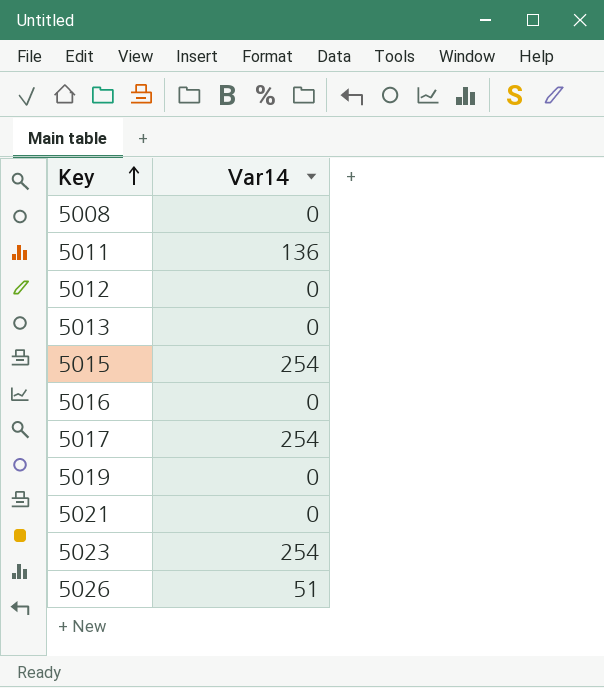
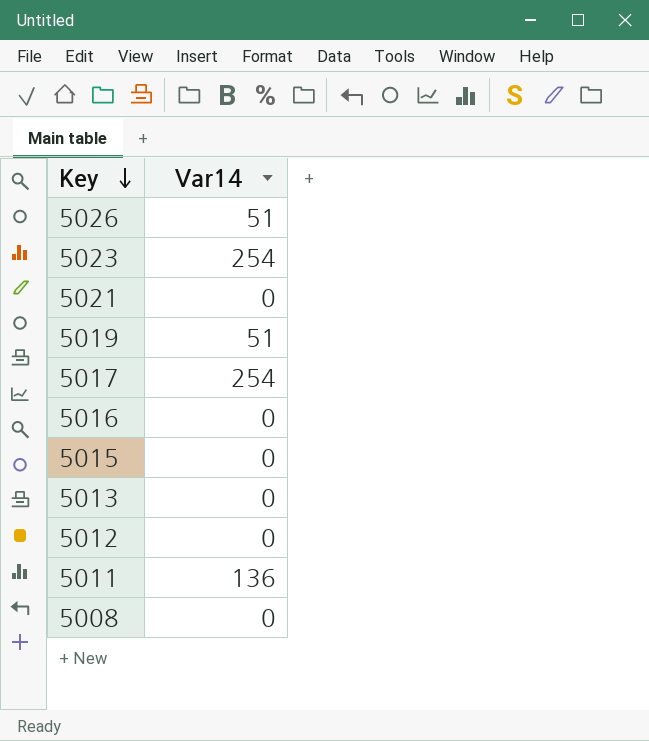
row order: Key ascending -> Key descending
5019 | Var14: 0 -> 51
5015 | Var14: 254 -> 0

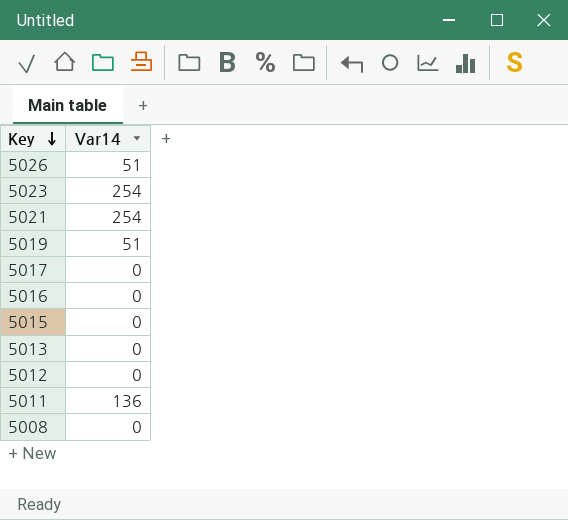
5021 | Var14: 0 -> 254
5017 | Var14: 254 -> 0

